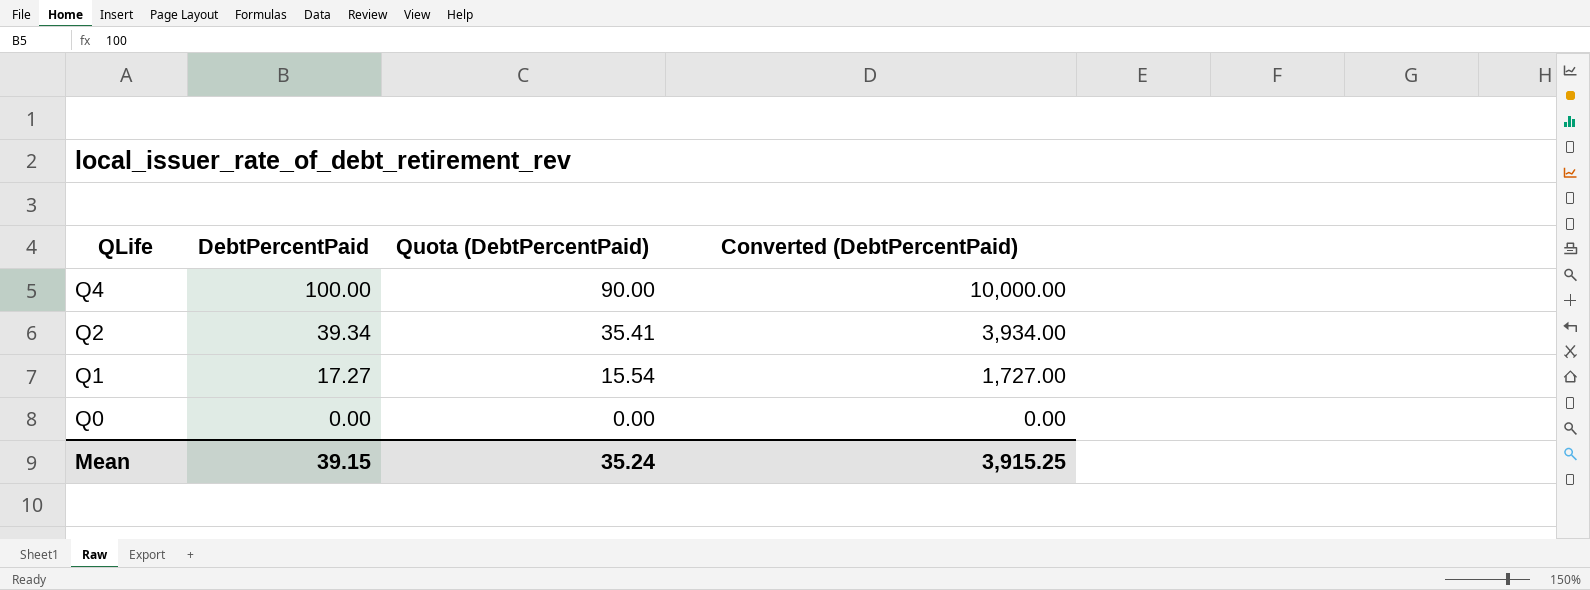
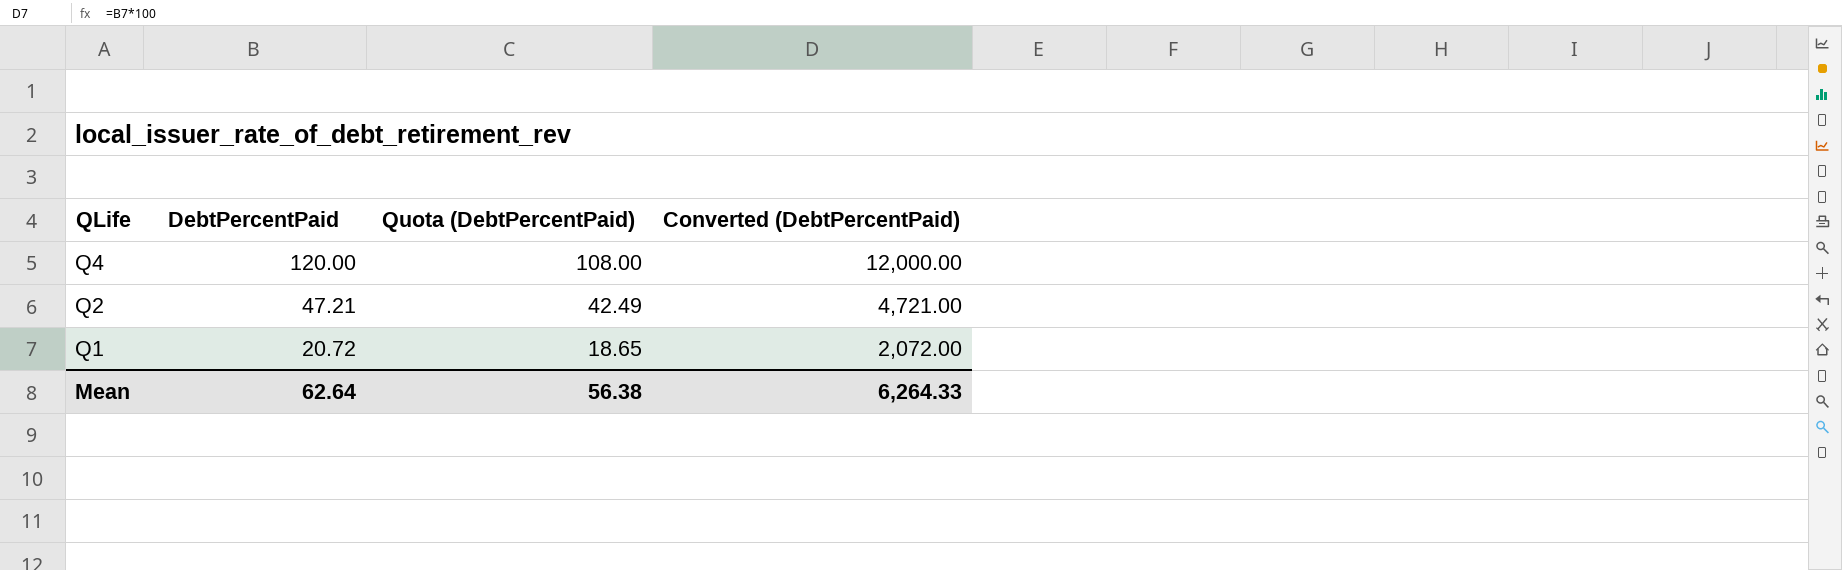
row Q0: 0.00 | 0.00 | 0.00 -> none
Q4 | DebtPercentPaid: 100.00 -> 120.00
Q4 | Quota (DebtPercentPaid): 90.00 -> 108.00
Q4 | Converted (DebtPercentPaid): 10,000.00 -> 12,000.00
Q2 | DebtPercentPaid: 39.34 -> 47.21
Q2 | Quota (DebtPercentPaid): 35.41 -> 42.49
Q2 | Converted (DebtPercentPaid): 3,934.00 -> 4,721.00
Q1 | DebtPercentPaid: 17.27 -> 20.72
Q1 | Quota (DebtPercentPaid): 15.54 -> 18.65
Q1 | Converted (DebtPercentPaid): 1,727.00 -> 2,072.00
Mean | DebtPercentPaid: 39.15 -> 62.64
Mean | Quota (DebtPercentPaid): 35.24 -> 56.38
Mean | Converted (DebtPercentPaid): 3,915.25 -> 6,264.33

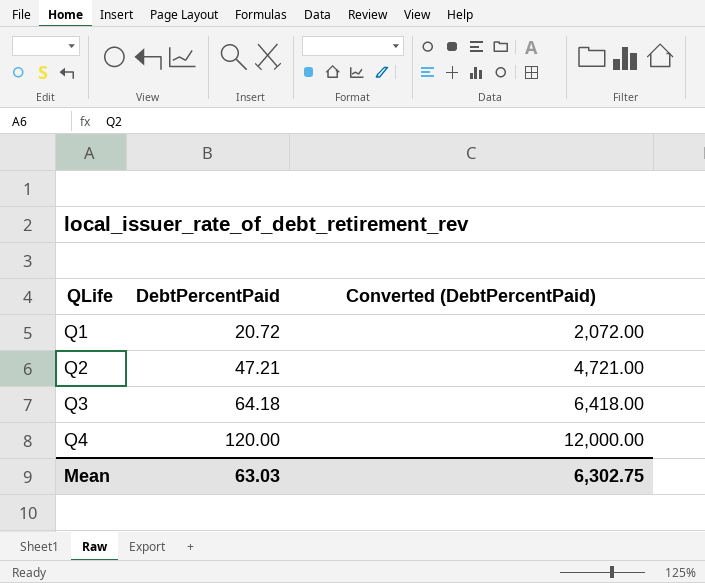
row order: QLife descending -> QLife ascending
column Quota (DebtPercentPaid) | formula: [DebtPercentPaid] * 0.9 -> none
row Q3: none -> 64.18 | 6,418.00
Mean | DebtPercentPaid: 62.64 -> 63.03
Mean | Converted (DebtPercentPaid): 6,264.33 -> 6,302.75

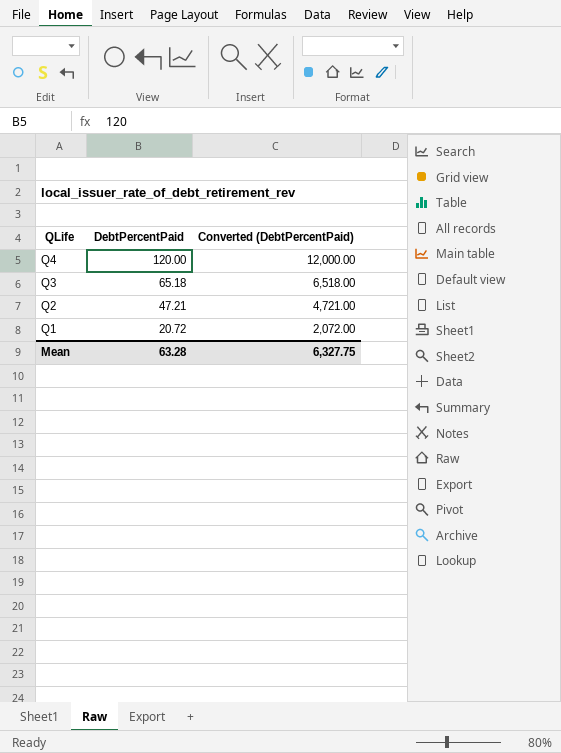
row order: QLife ascending -> QLife descending
Q3 | DebtPercentPaid: 64.18 -> 65.18
Q3 | Converted (DebtPercentPaid): 6,418.00 -> 6,518.00
Mean | DebtPercentPaid: 63.03 -> 63.28
Mean | Converted (DebtPercentPaid): 6,302.75 -> 6,327.75

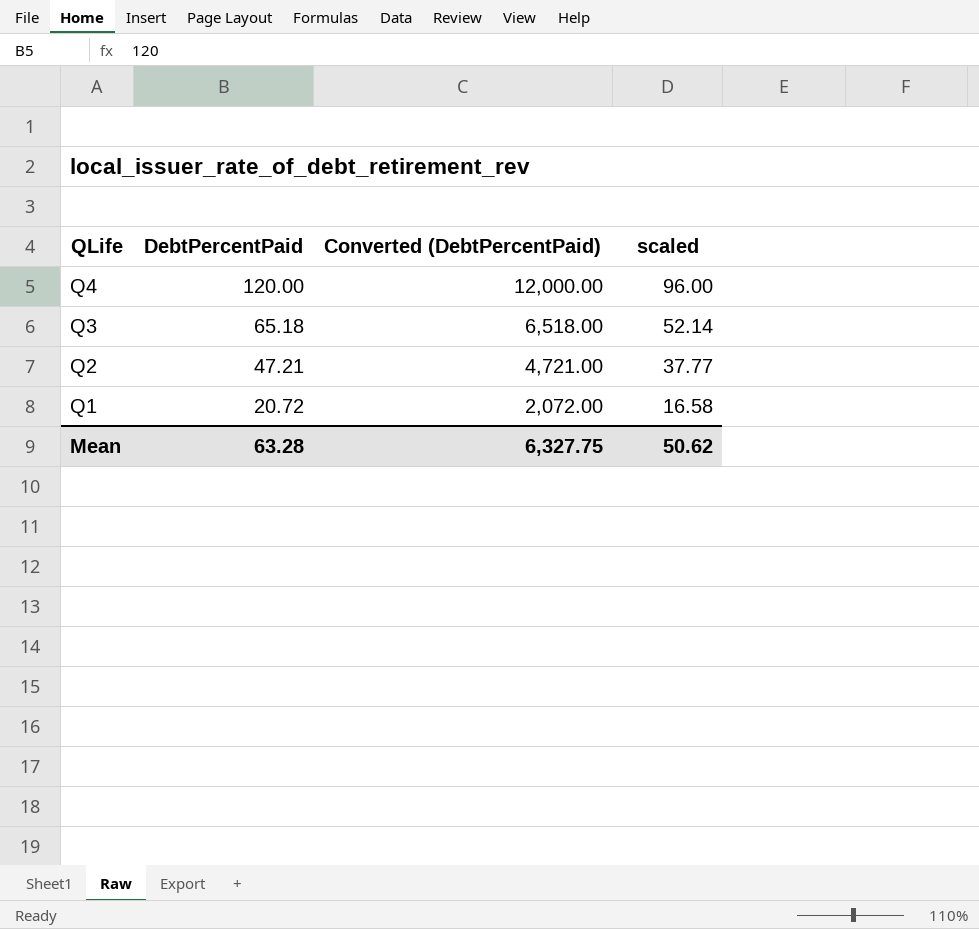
column scaled | formula: none -> [DebtPercentPaid] * 0.8

